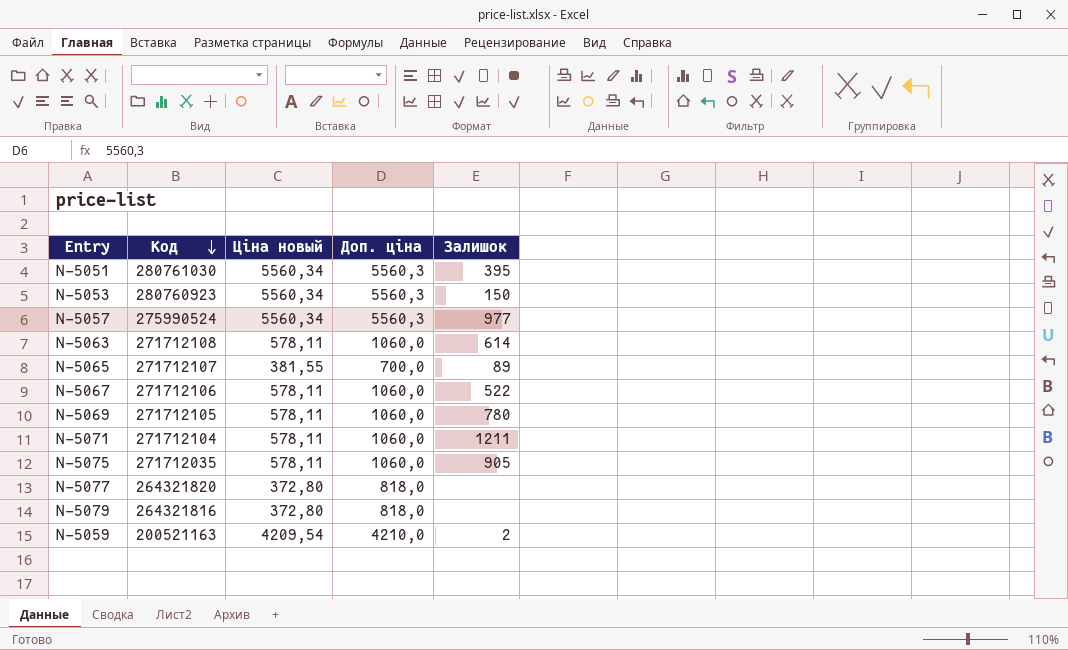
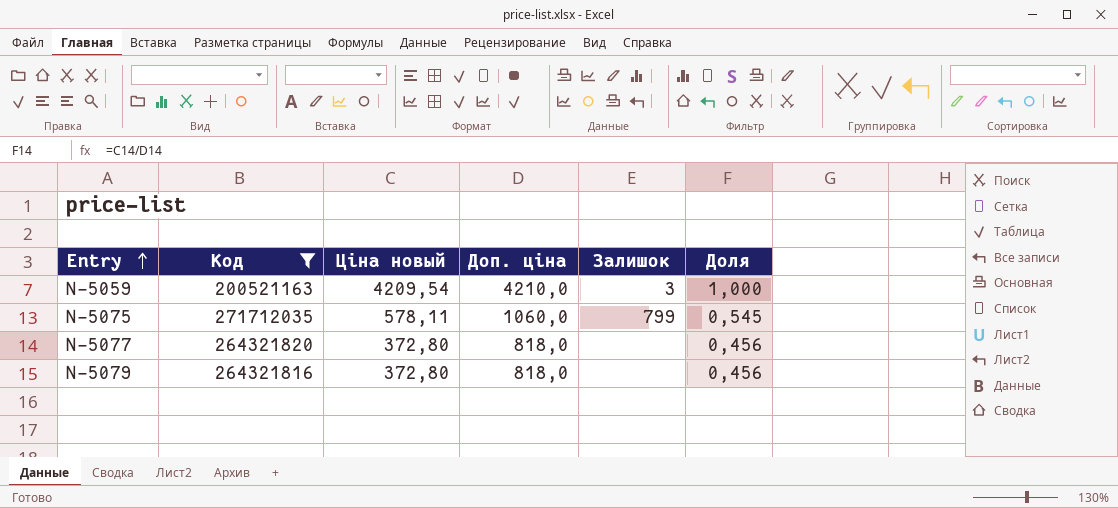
filter: none -> Код <= 271712035
row order: Код descending -> Entry ascending
column Доля | formula: none -> [Ціна новый] / [Доп. ціна]
N-5059 | Залишок: 2 -> 3
N-5075 | Залишок: 905 -> 799

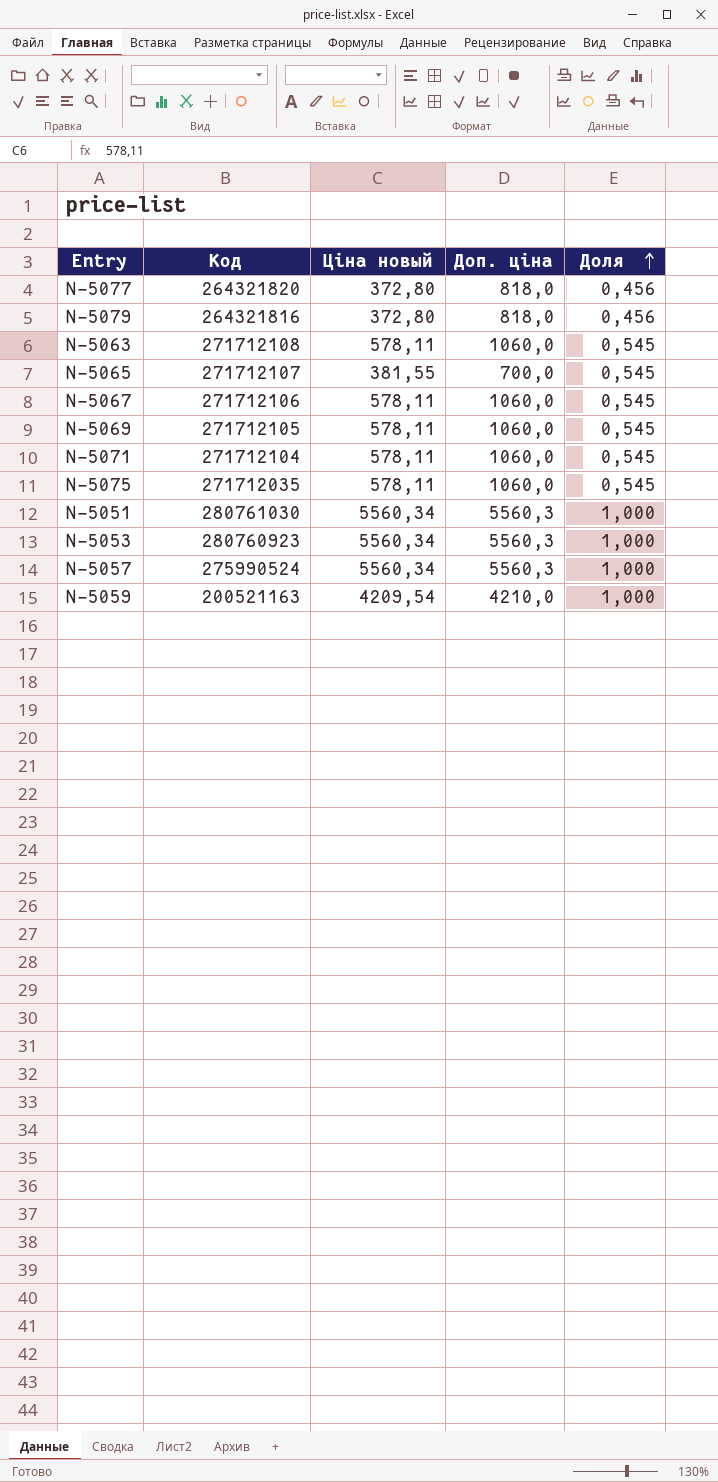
filter: Код <= 271712035 -> none
row order: Entry ascending -> Доля ascending
column Залишок | position: 5 -> none

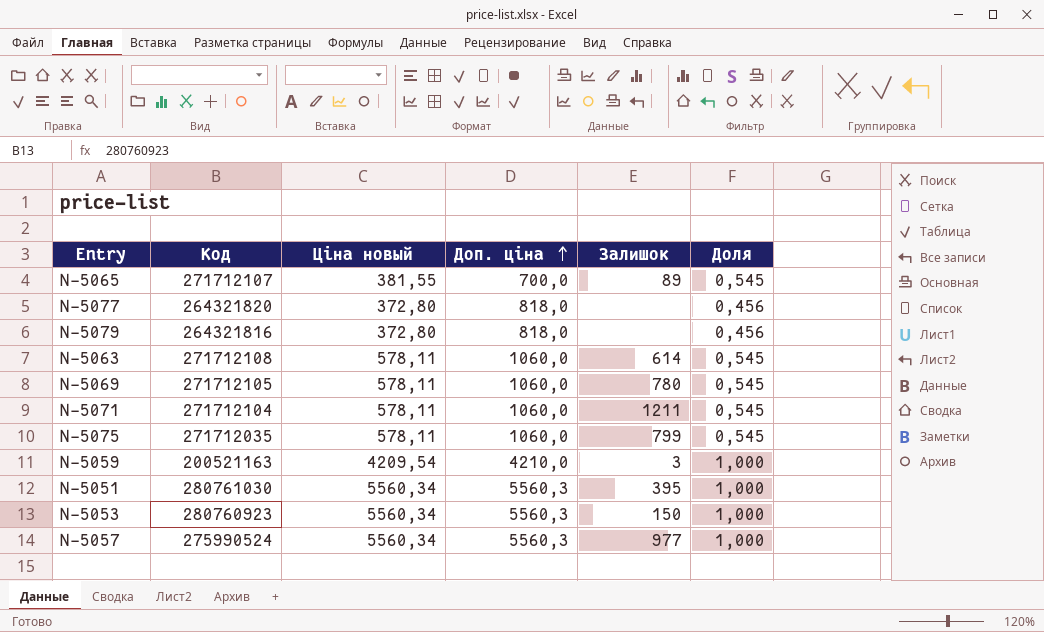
row order: Доля ascending -> Доп. ціна ascending
column Залишок | position: none -> 5
row N-5067: 271712106 | 578,11 | 1060,0 | 0,545 -> none

